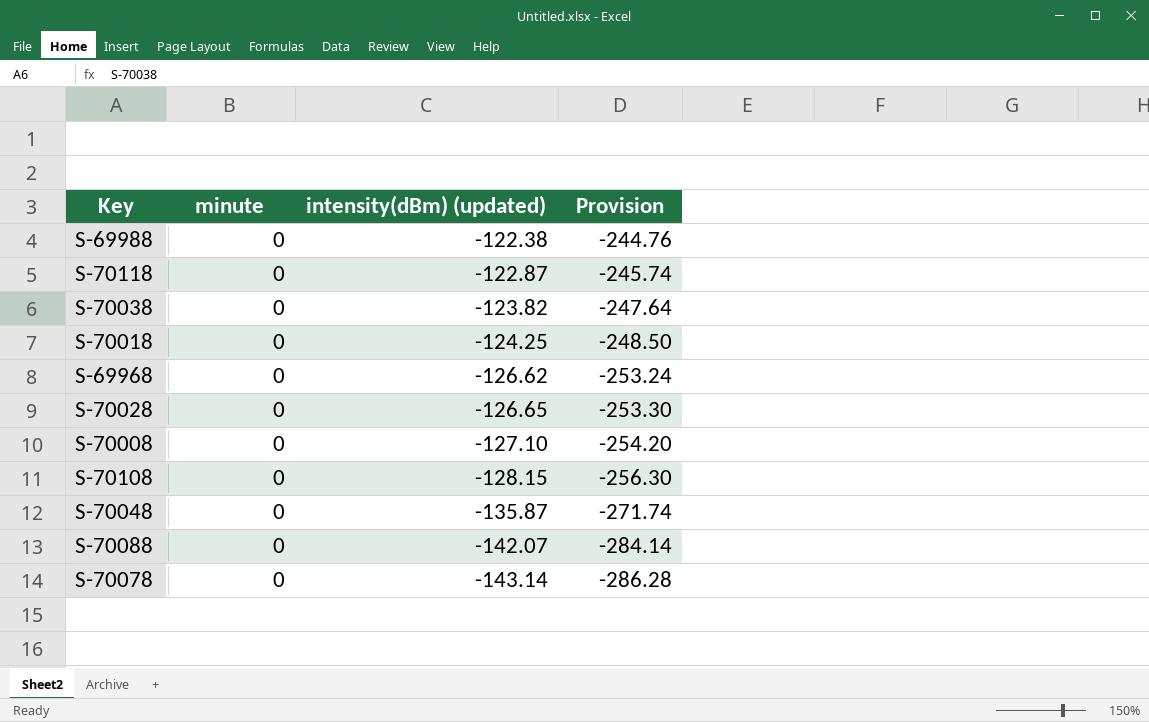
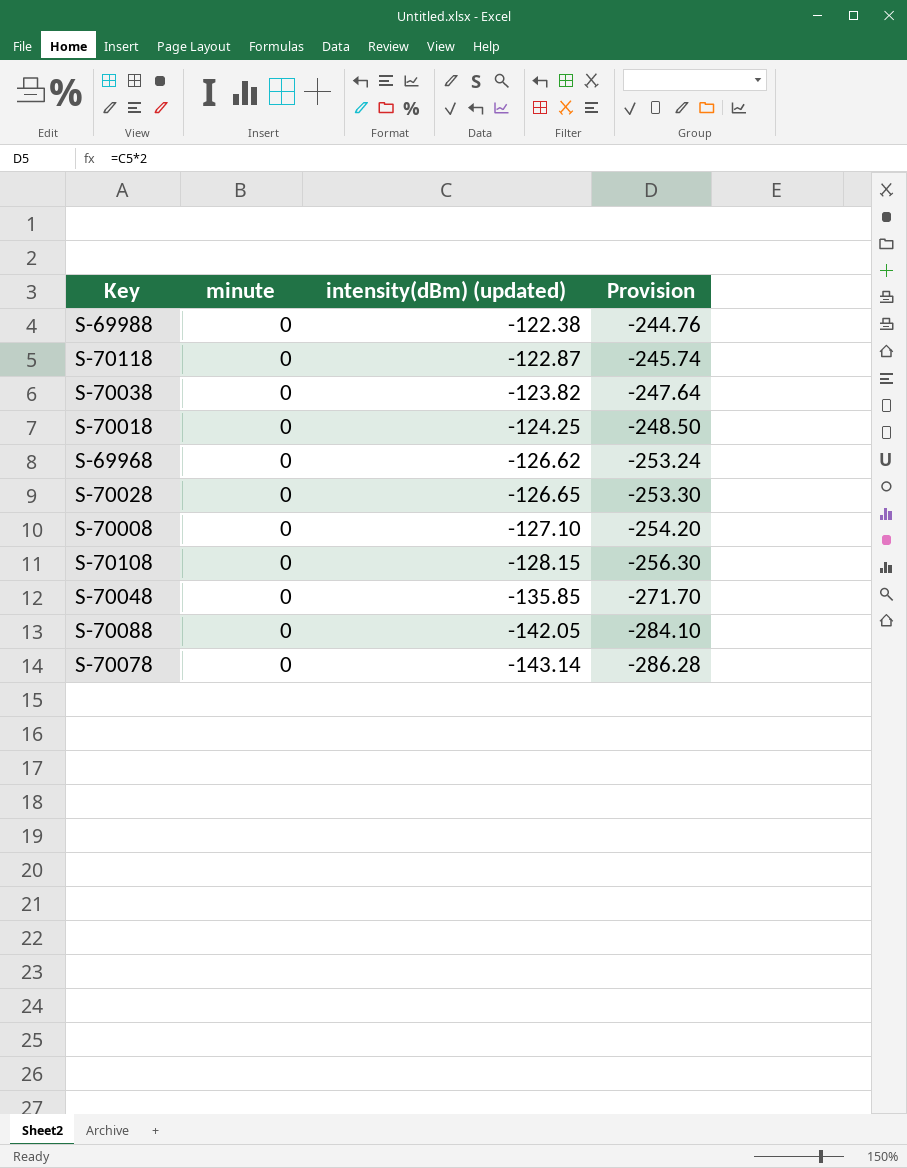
S-70048 | intensity(dBm) (updated): -135.87 -> -135.85
S-70048 | Provision: -271.74 -> -271.70
S-70088 | intensity(dBm) (updated): -142.07 -> -142.05
S-70088 | Provision: -284.14 -> -284.10

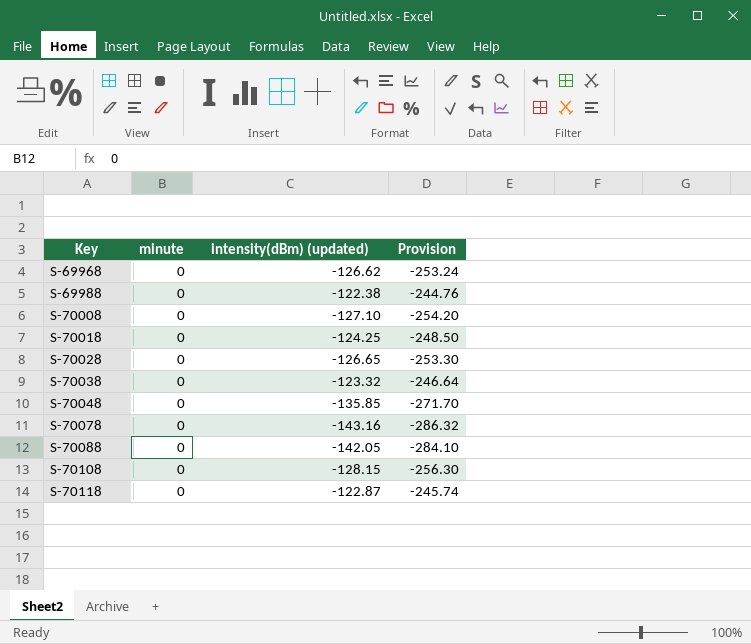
row order: intensity(dBm) (updated) descending -> Key ascending
S-70038 | intensity(dBm) (updated): -123.82 -> -123.32
S-70038 | Provision: -247.64 -> -246.64
S-70078 | intensity(dBm) (updated): -143.14 -> -143.16
S-70078 | Provision: -286.28 -> -286.32

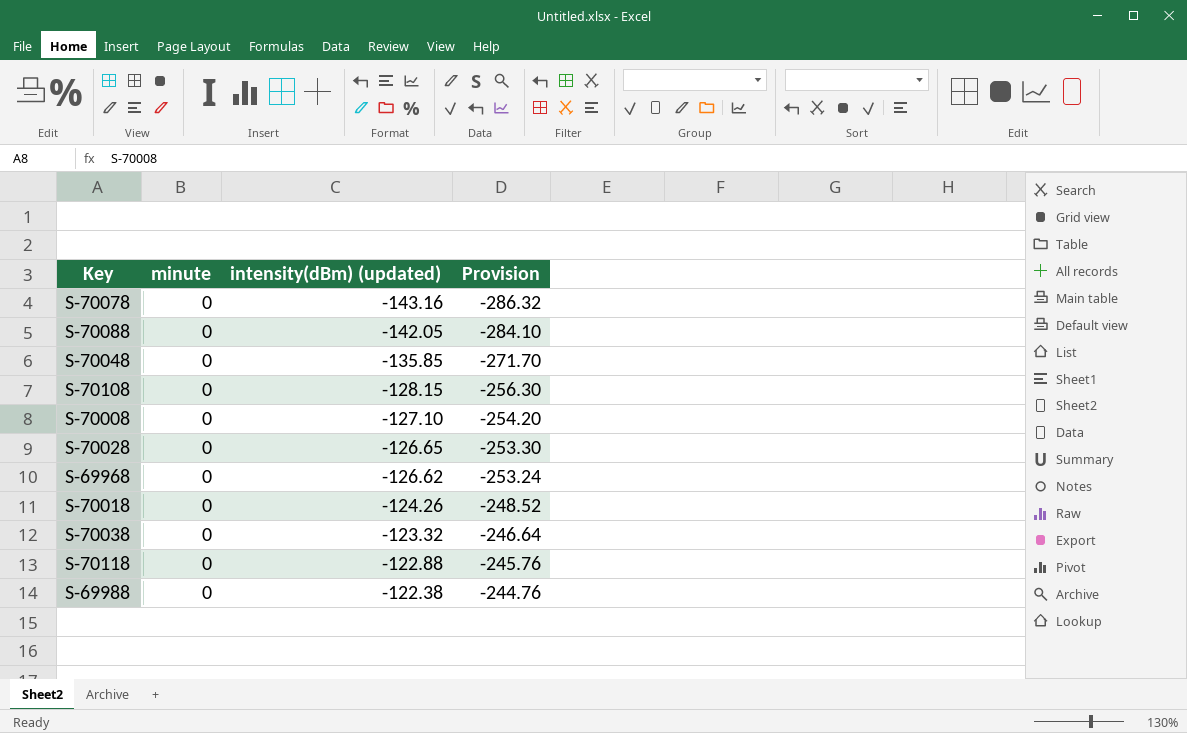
row order: Key ascending -> intensity(dBm) (updated) ascending
S-70018 | intensity(dBm) (updated): -124.25 -> -124.26
S-70018 | Provision: -248.50 -> -248.52
S-70118 | intensity(dBm) (updated): -122.87 -> -122.88
S-70118 | Provision: -245.74 -> -245.76

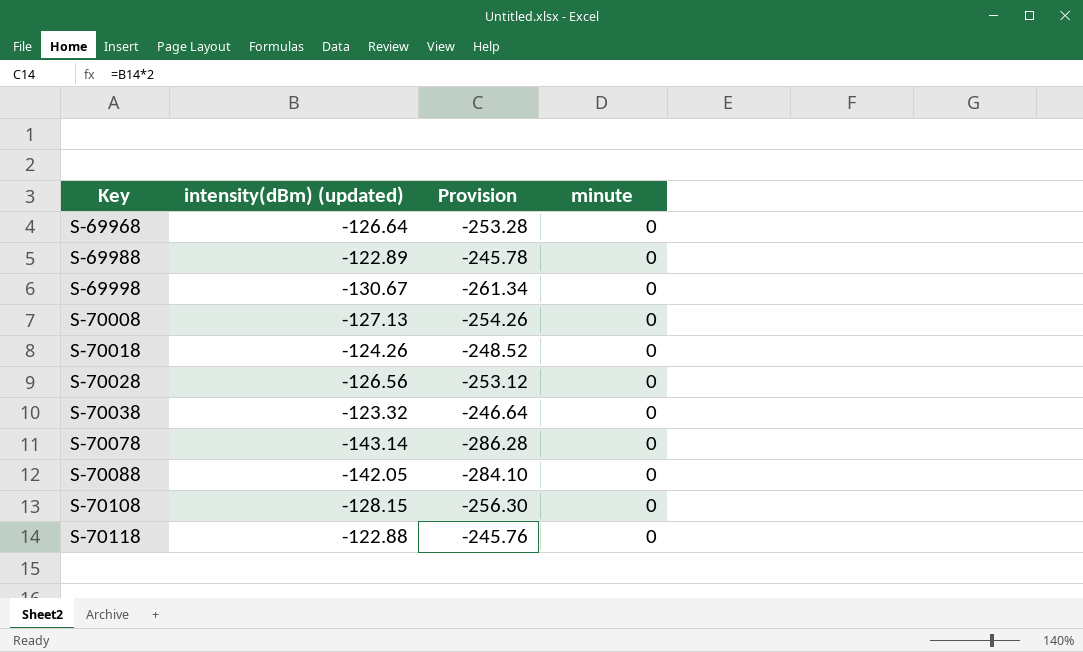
row order: intensity(dBm) (updated) ascending -> Key ascending
column minute | position: 2 -> 4
row S-70048: 0 | -135.85 | -271.70 -> none
S-69968 | intensity(dBm) (updated): -126.62 -> -126.64
S-69968 | Provision: -253.24 -> -253.28
S-69988 | intensity(dBm) (updated): -122.38 -> -122.89
S-69988 | Provision: -244.76 -> -245.78
row S-69998: none -> -130.67 | -261.34 | 0
S-70008 | intensity(dBm) (updated): -127.10 -> -127.13
S-70008 | Provision: -254.20 -> -254.26
S-70028 | intensity(dBm) (updated): -126.65 -> -126.56
S-70028 | Provision: -253.30 -> -253.12
S-70078 | intensity(dBm) (updated): -143.16 -> -143.14
S-70078 | Provision: -286.32 -> -286.28

